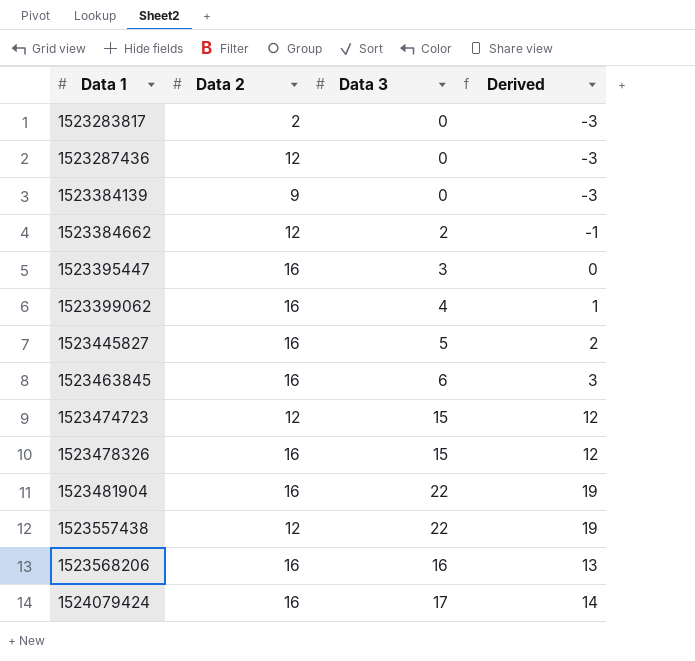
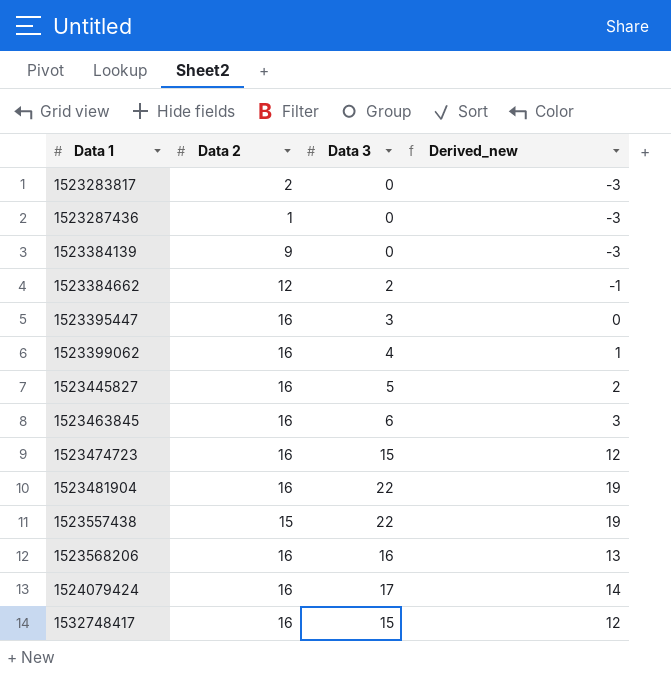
column name: Derived -> Derived_new
row 1523478326: 16 | 15 | 12 -> none
1523287436 | Data 2: 12 -> 1
1523474723 | Data 2: 12 -> 16
1523557438 | Data 2: 12 -> 15
row 1532748417: none -> 16 | 15 | 12

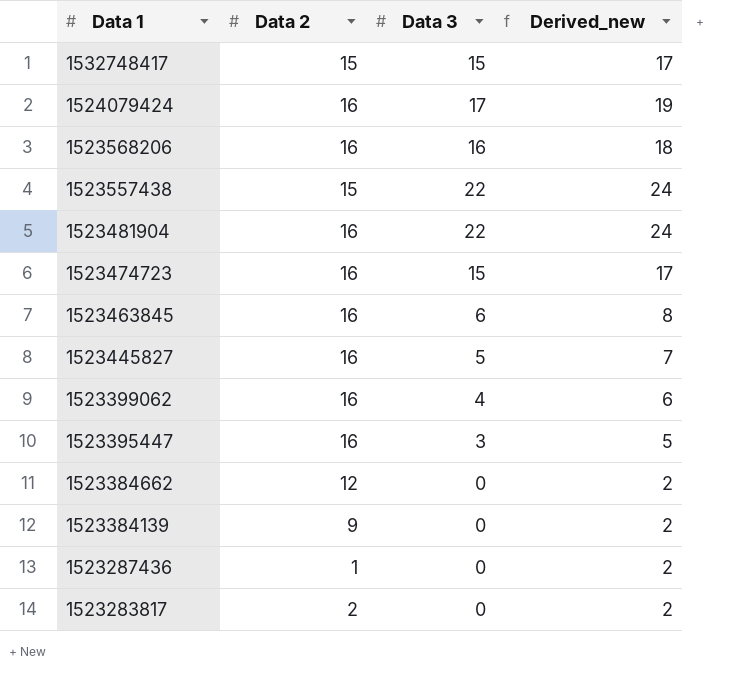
row order: Data 1 ascending -> Data 1 descending
column Derived_new | formula: [Data 3] - 3 -> [Data 3] + 2
1532748417 | Data 2: 16 -> 15
1523384662 | Data 3: 2 -> 0

